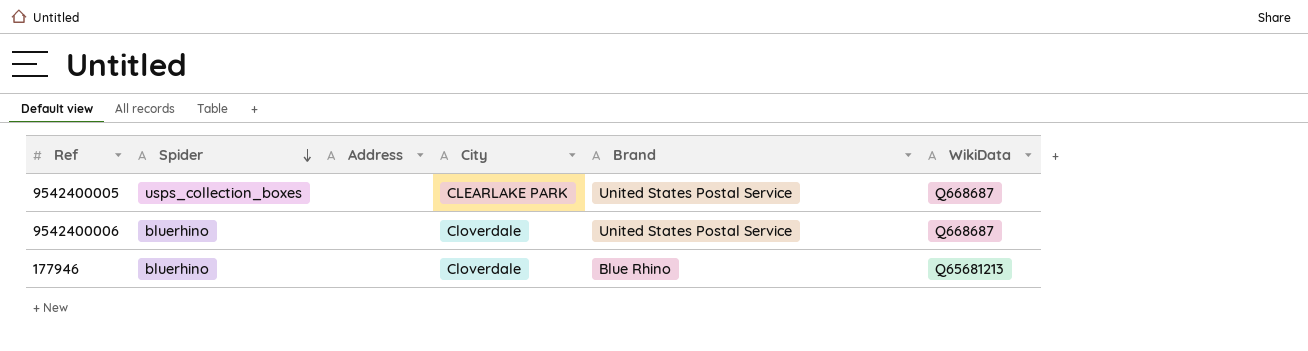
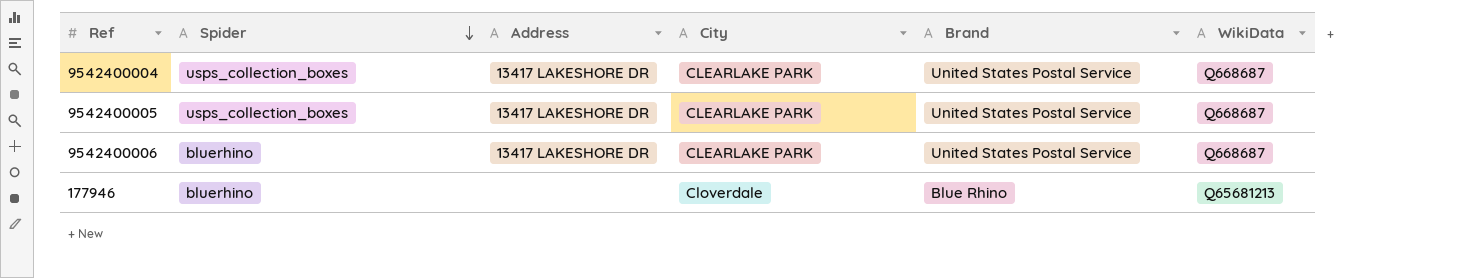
row 9542400004: none -> usps_collection_boxes | 13417 LAKESHORE DR | CLEARLAKE PARK | United States Postal Service | Q668687
9542400005 | Address: none -> 13417 LAKESHORE DR
9542400006 | Address: none -> 13417 LAKESHORE DR
9542400006 | City: Cloverdale -> CLEARLAKE PARK

